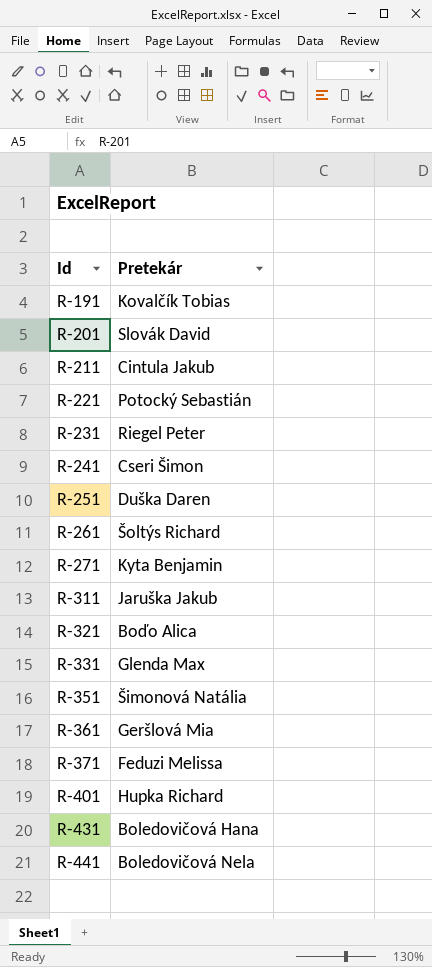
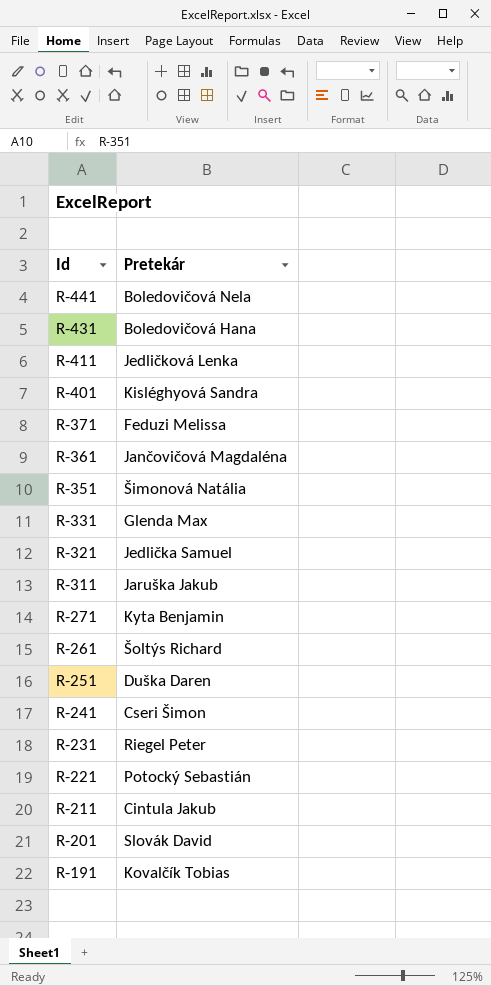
row order: Id ascending -> Id descending
row R-411: none -> Jedličková Lenka
R-401 | Pretekár: Hupka Richard -> Kisléghyová Sandra
R-361 | Pretekár: Geršlová Mia -> Jančovičová Magdaléna
R-321 | Pretekár: Boďo Alica -> Jedlička Samuel

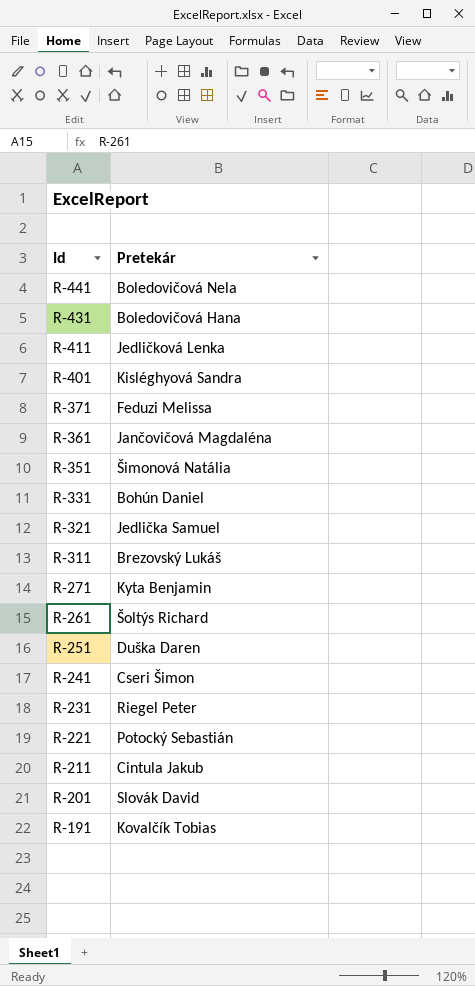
R-331 | Pretekár: Glenda Max -> Bohún Daniel
R-311 | Pretekár: Jaruška Jakub -> Brezovský Lukáš

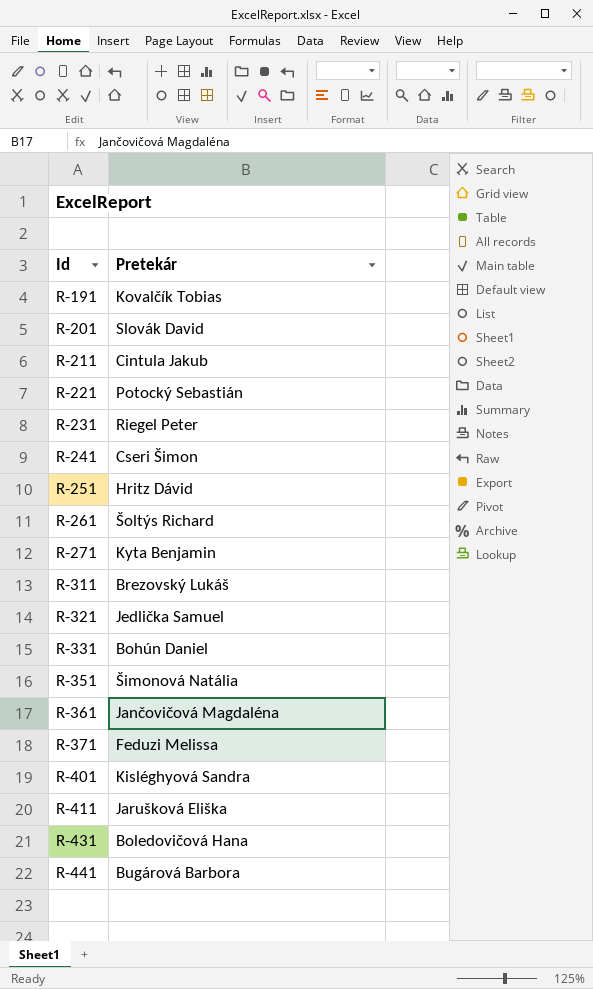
row order: Id descending -> Id ascending
R-251 | Pretekár: Duška Daren -> Hritz Dávid
R-411 | Pretekár: Jedličková Lenka -> Jarušková Eliška
R-441 | Pretekár: Boledovičová Nela -> Bugárová Barbora

